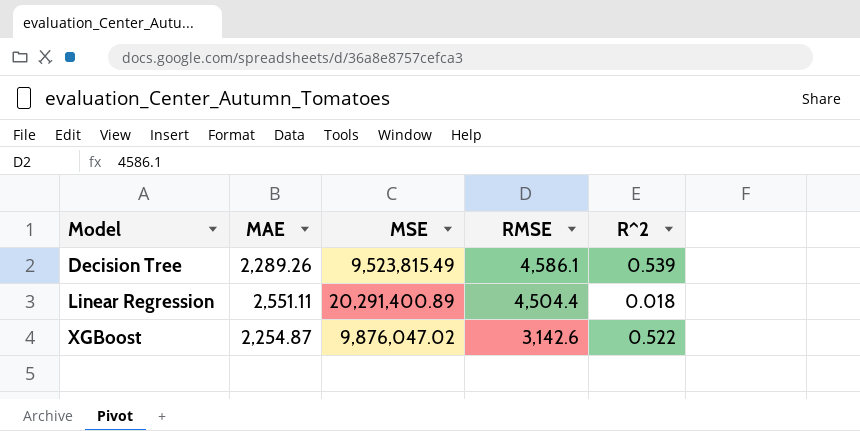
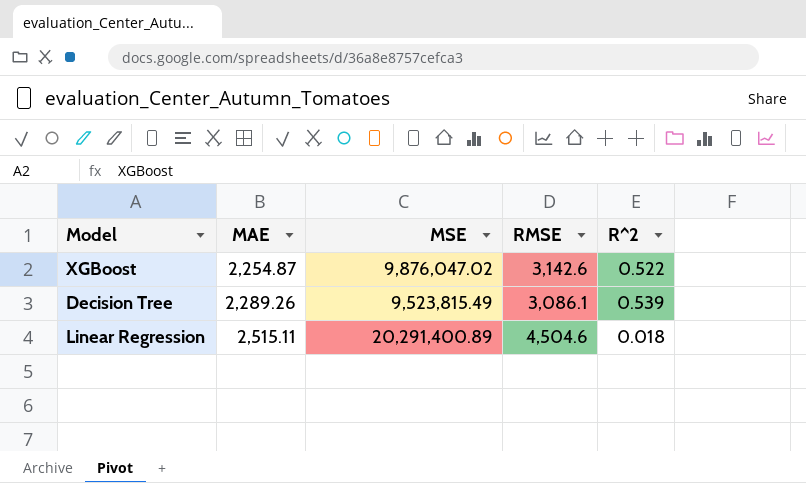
row order: Model ascending -> MAE ascending
Decision Tree | RMSE: 4,586.1 -> 3,086.1
Linear Regression | MAE: 2,551.11 -> 2,515.11
Linear Regression | RMSE: 4,504.4 -> 4,504.6

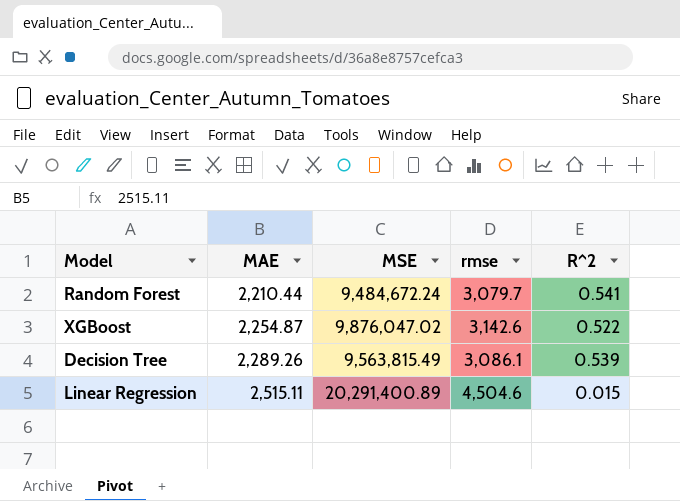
column name: RMSE -> rmse
row Random Forest: none -> 2,210.44 | 9,484,672.24 | 3,079.7 | 0.541
Decision Tree | MSE: 9,523,815.49 -> 9,563,815.49
Linear Regression | R^2: 0.018 -> 0.015

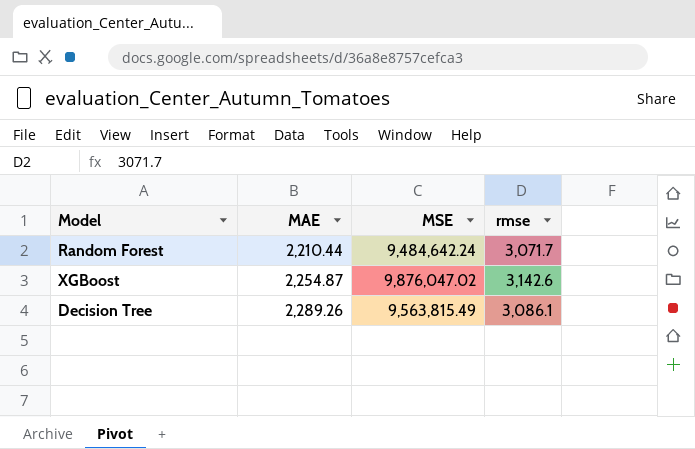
column R^2 | position: 5 -> none
row Linear Regression: 2,515.11 | 20,291,400.89 | 4,504.6 | 0.015 -> none
Random Forest | MSE: 9,484,672.24 -> 9,484,642.24
Random Forest | rmse: 3,079.7 -> 3,071.7

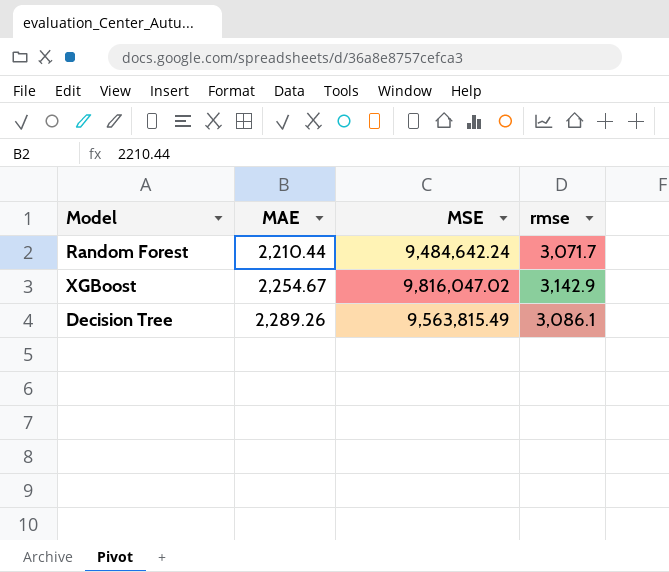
XGBoost | MAE: 2,254.87 -> 2,254.67
XGBoost | MSE: 9,876,047.02 -> 9,816,047.02
XGBoost | rmse: 3,142.6 -> 3,142.9

